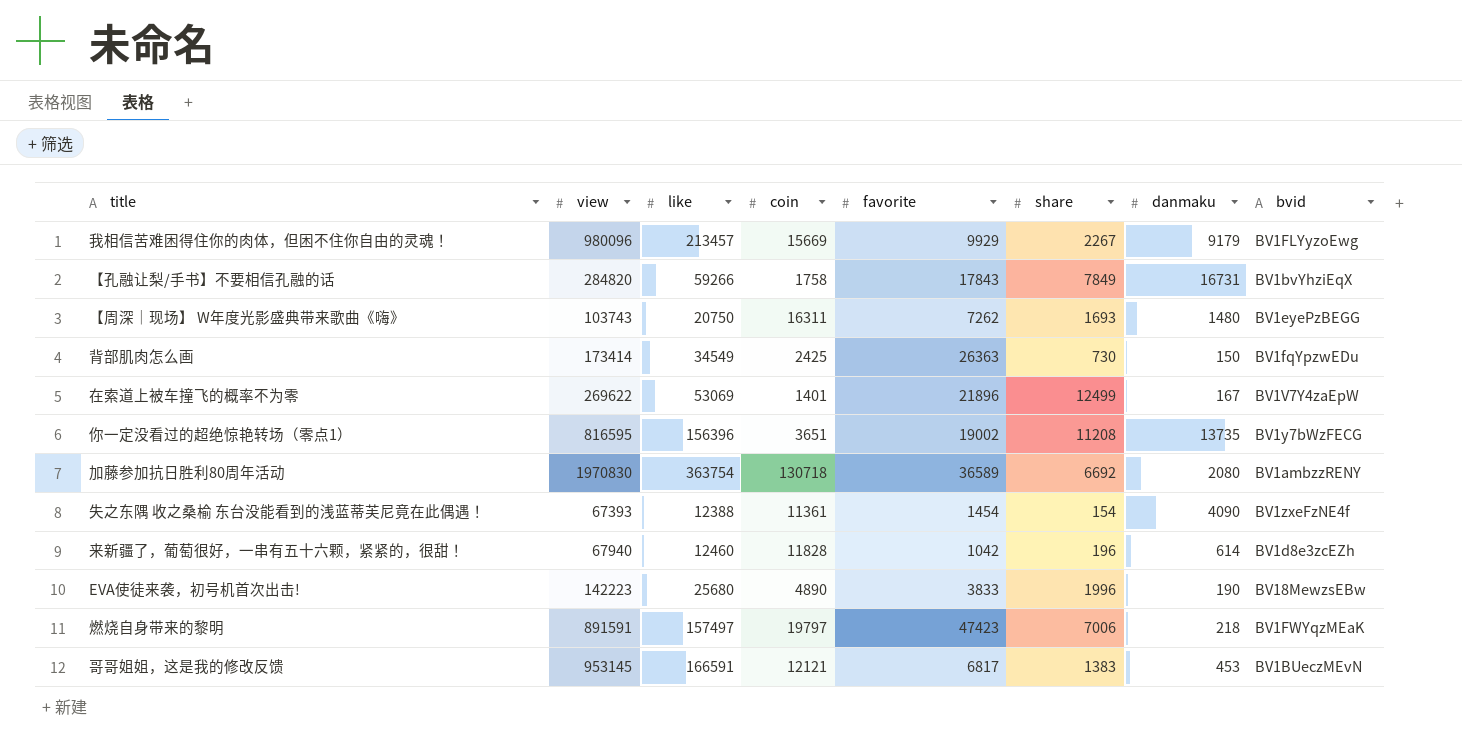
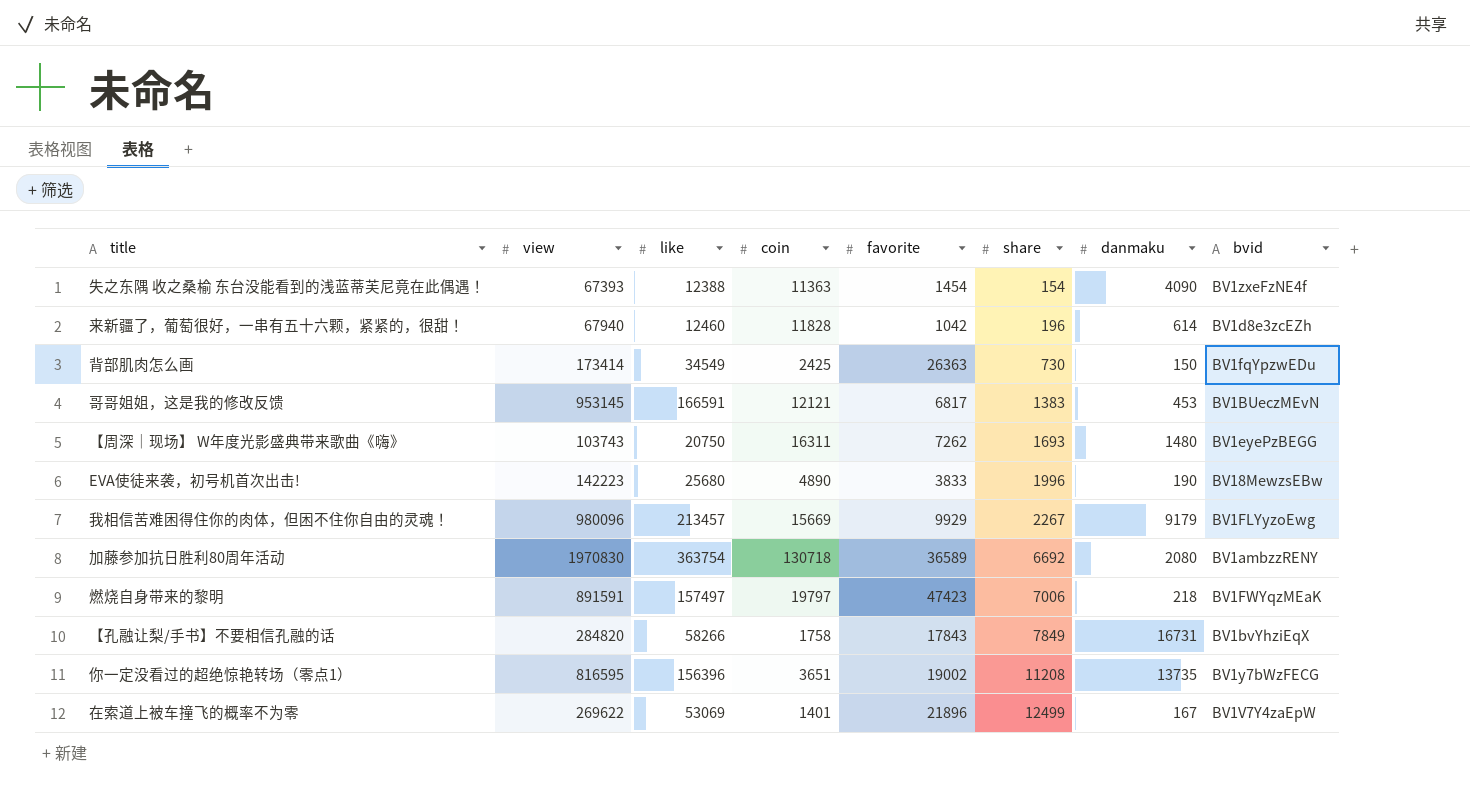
row order: none -> share ascending
失之东隅 收之桑榆 东台没能看到的浅蓝蒂芙尼竟在此偶遇！ | coin: 11361 -> 11363
【孔融让梨/手书】不要相信孔融的话 | like: 59266 -> 58266

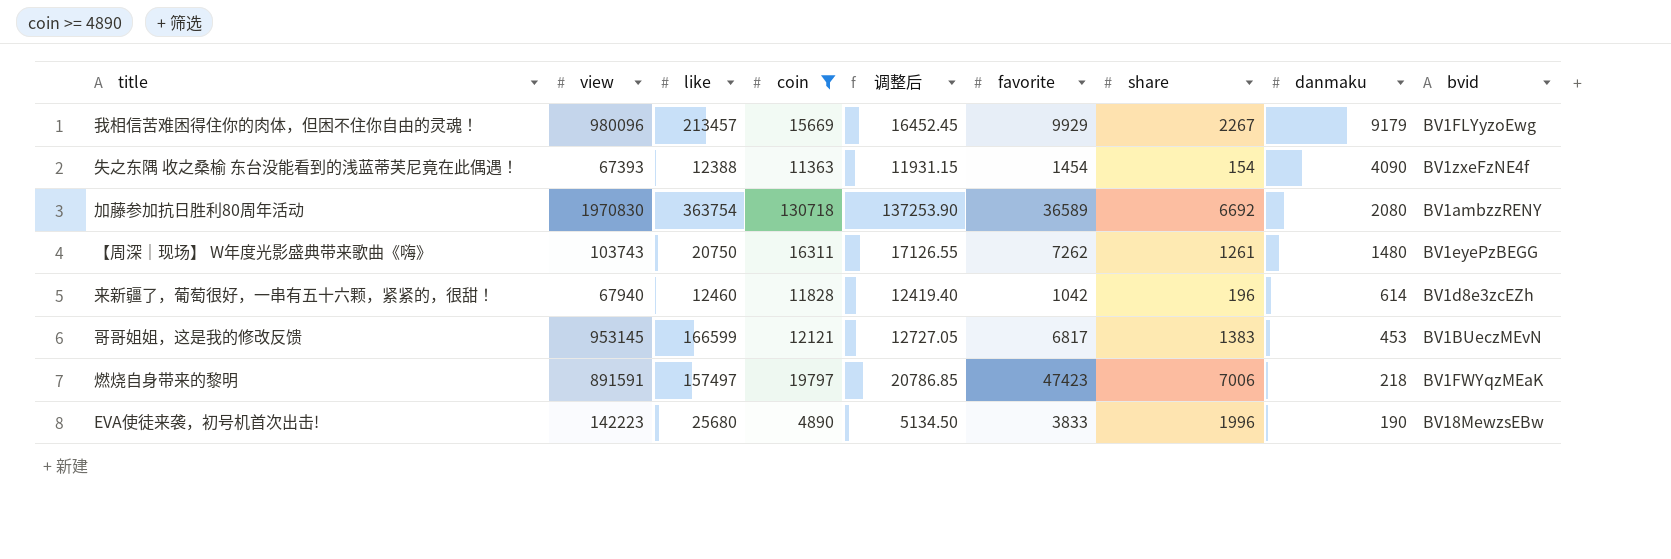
filter: none -> coin >= 4890
row order: share ascending -> danmaku descending
column 调整后 | formula: none -> [coin] * 1.05
【周深｜现场】 W年度光影盛典带来歌曲《嗨》 | share: 1693 -> 1261
哥哥姐姐，这是我的修改反馈 | like: 166591 -> 166599

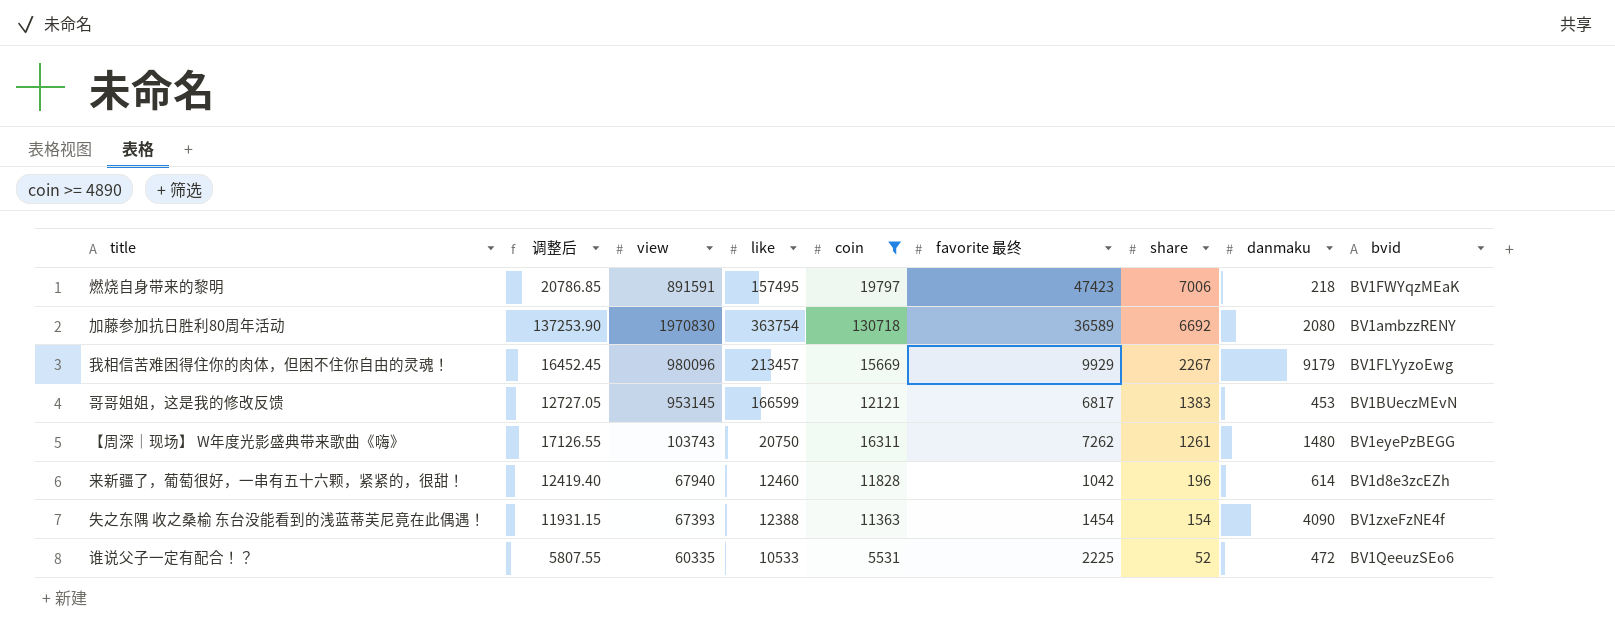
row order: danmaku descending -> share descending
column 调整后 | position: 5 -> 2
column name: favorite -> favorite 最终
row EVA使徒来袭，初号机首次出击!: 142223 | 25680 | 4890 | 5134.50 | 3833 | 1996 | 190 | BV18MewzsEBw -> none
燃烧自身带来的黎明 | like: 157497 -> 157495
row 谁说父子一定有配合！？: none -> 5807.55 | 60335 | 10533 | 5531 | 2225 | 52 | 472 | BV1QeeuzSEo6

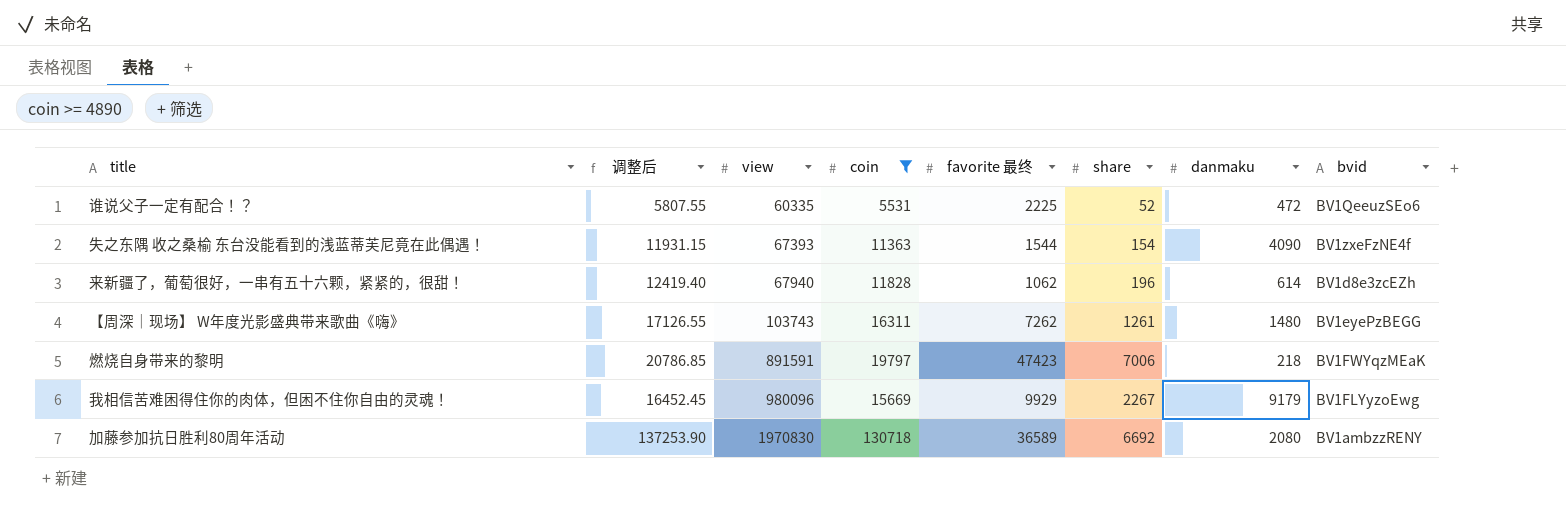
row order: share descending -> view ascending
column like | position: 4 -> none
row 哥哥姐姐，这是我的修改反馈: 12727.05 | 953145 | 166599 | 12121 | 6817 | 1383 | 453 | BV1BUeczMEvN -> none
失之东隅 收之桑榆 东台没能看到的浅蓝蒂芙尼竟在此偶遇！ | favorite 最终: 1454 -> 1544
来新疆了，葡萄很好，一串有五十六颗，紧紧的，很甜！ | favorite 最终: 1042 -> 1062

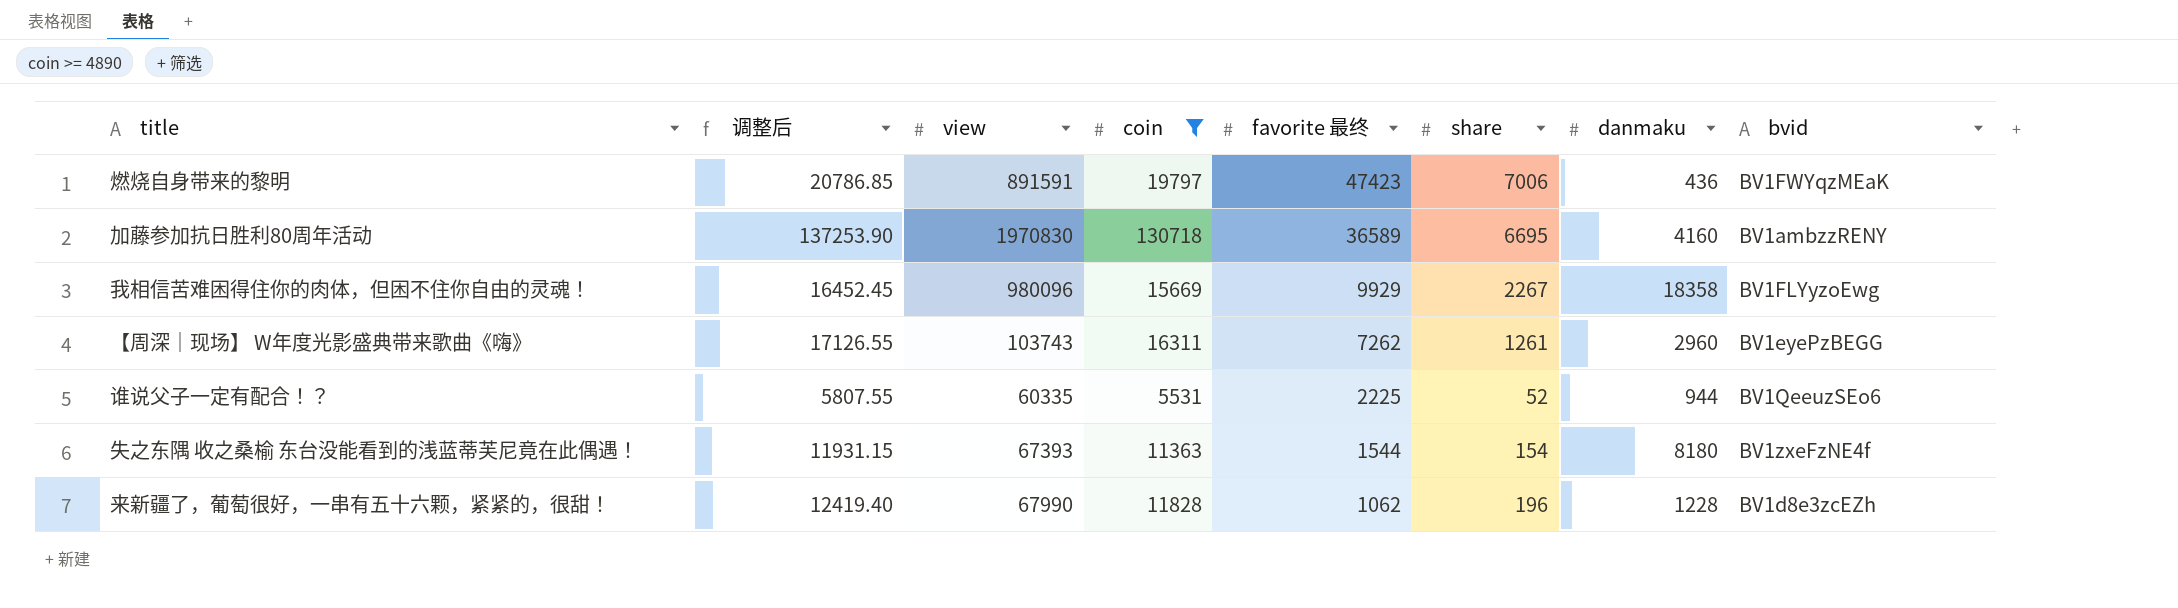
row order: view ascending -> favorite 最终 descending
燃烧自身带来的黎明 | danmaku: 218 -> 436
加藤参加抗日胜利80周年活动 | share: 6692 -> 6695
加藤参加抗日胜利80周年活动 | danmaku: 2080 -> 4160
我相信苦难困得住你的肉体，但困不住你自由的灵魂！ | danmaku: 9179 -> 18358
【周深｜现场】 W年度光影盛典带来歌曲《嗨》 | danmaku: 1480 -> 2960
谁说父子一定有配合！？ | danmaku: 472 -> 944
失之东隅 收之桑榆 东台没能看到的浅蓝蒂芙尼竟在此偶遇！ | danmaku: 4090 -> 8180
来新疆了，葡萄很好，一串有五十六颗，紧紧的，很甜！ | view: 67940 -> 67990
来新疆了，葡萄很好，一串有五十六颗，紧紧的，很甜！ | danmaku: 614 -> 1228

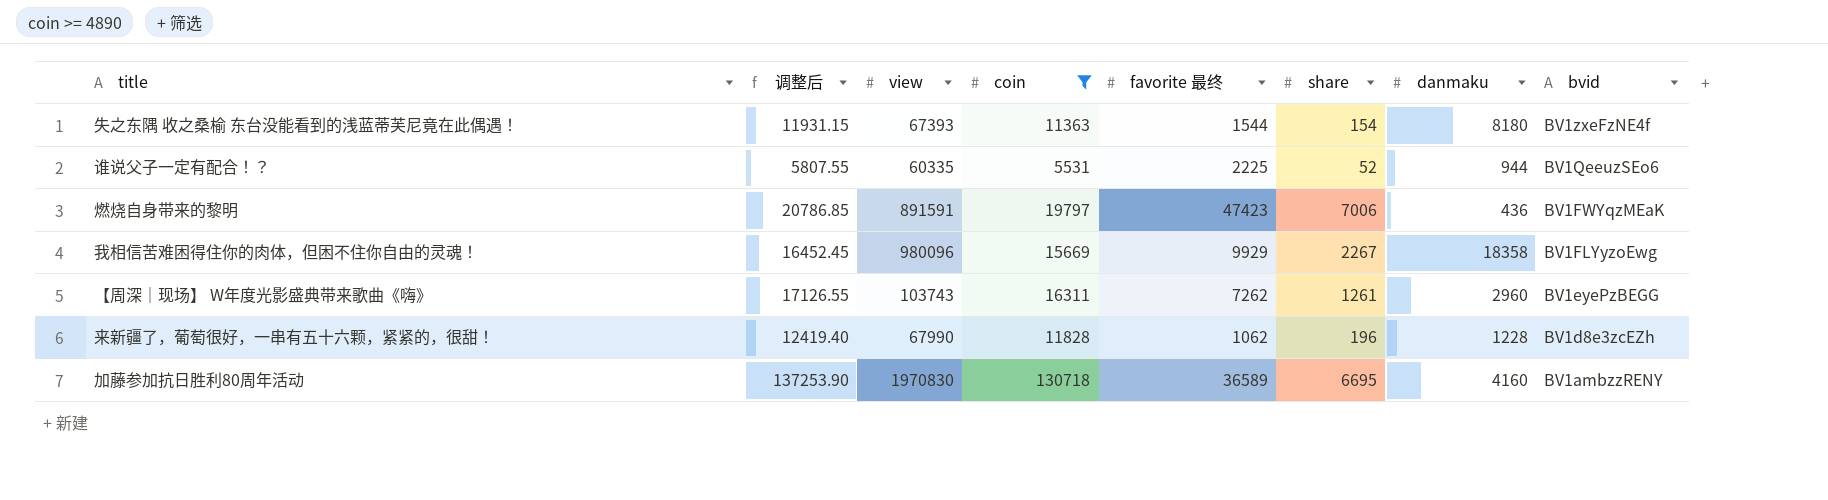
row order: favorite 最终 descending -> bvid descending

